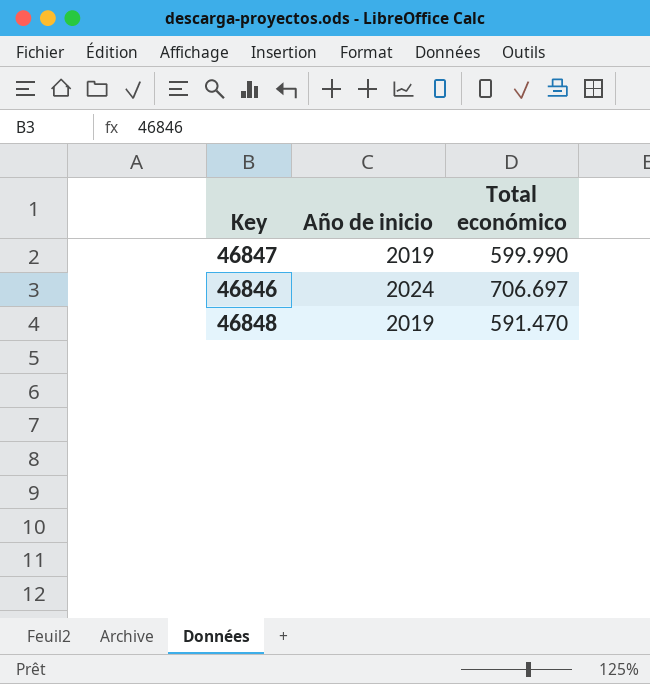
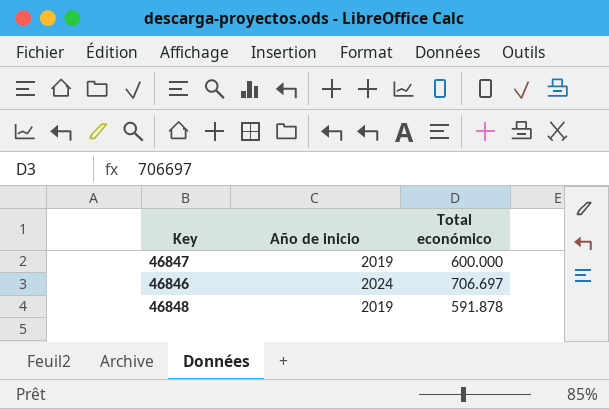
46847 | Total económico: 599.990 -> 600.000
46848 | Total económico: 591.470 -> 591.878

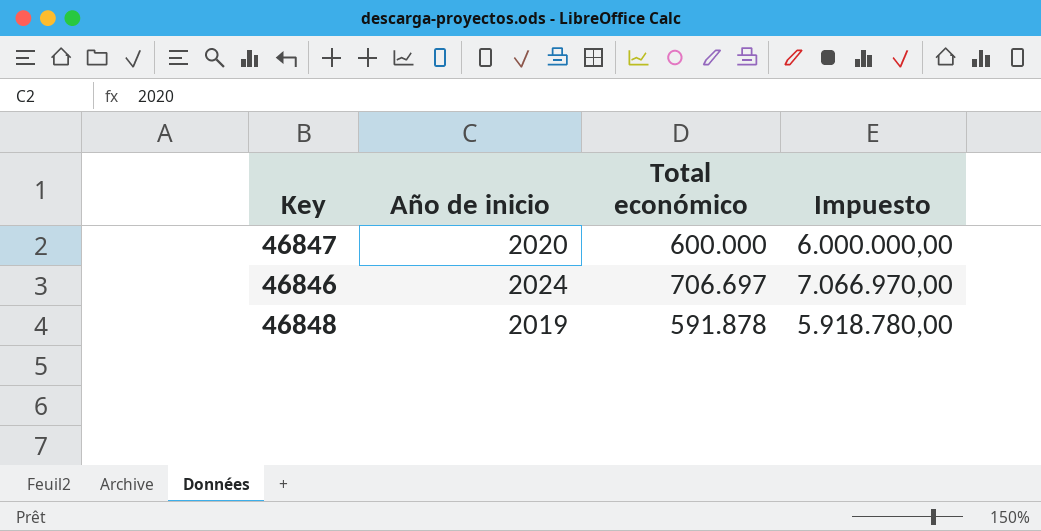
column Impuesto | formula: none -> [Total económico] * 10
46847 | Año de inicio: 2019 -> 2020

